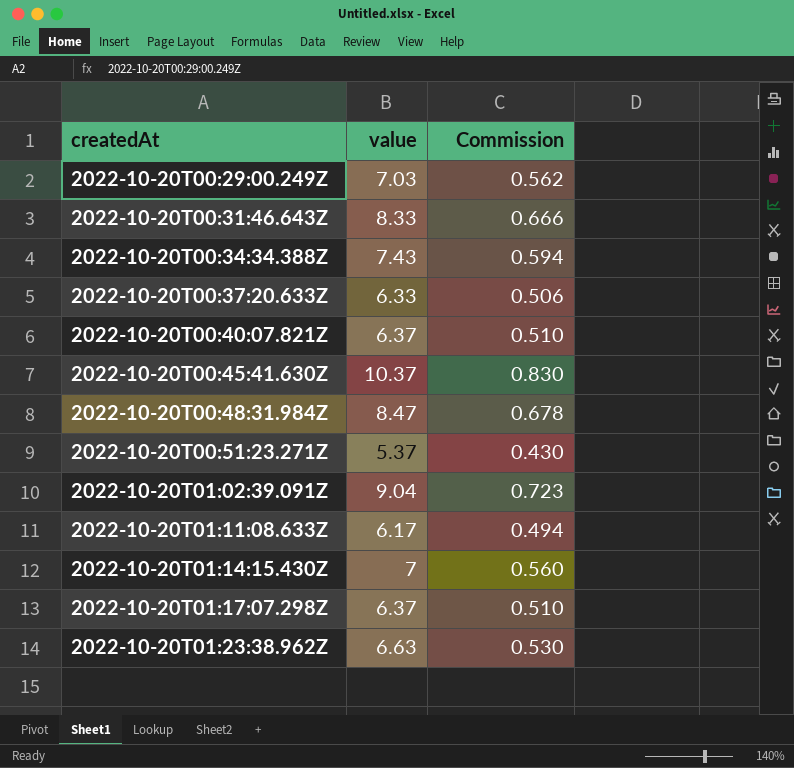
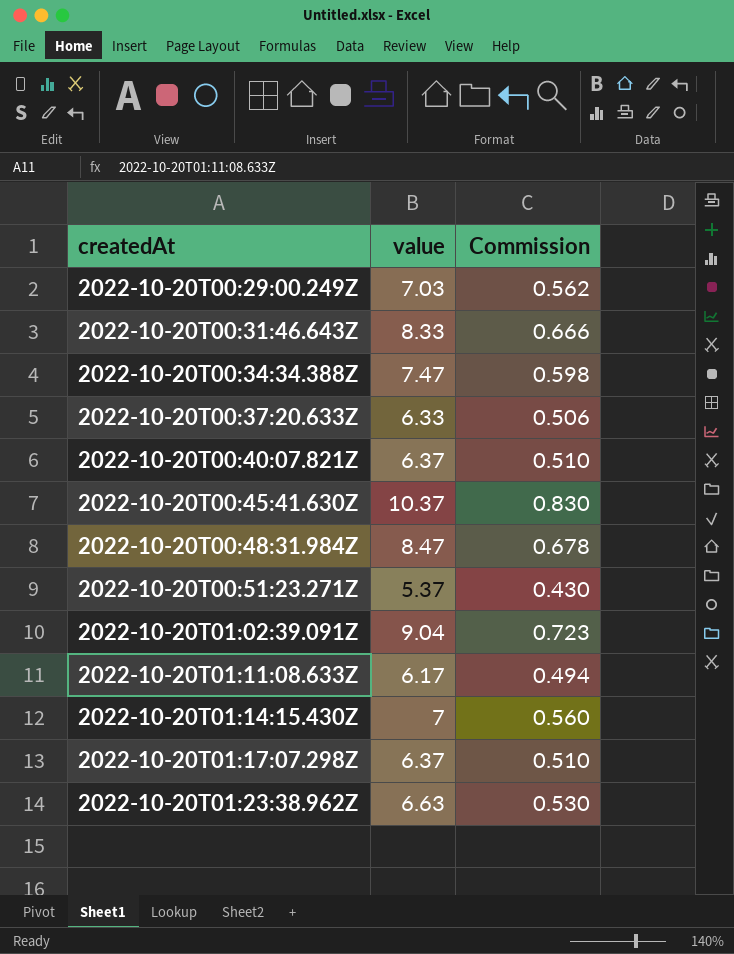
2022-10-20T00:34:34.388Z | value: 7.43 -> 7.47
2022-10-20T00:34:34.388Z | Commission: 0.594 -> 0.598

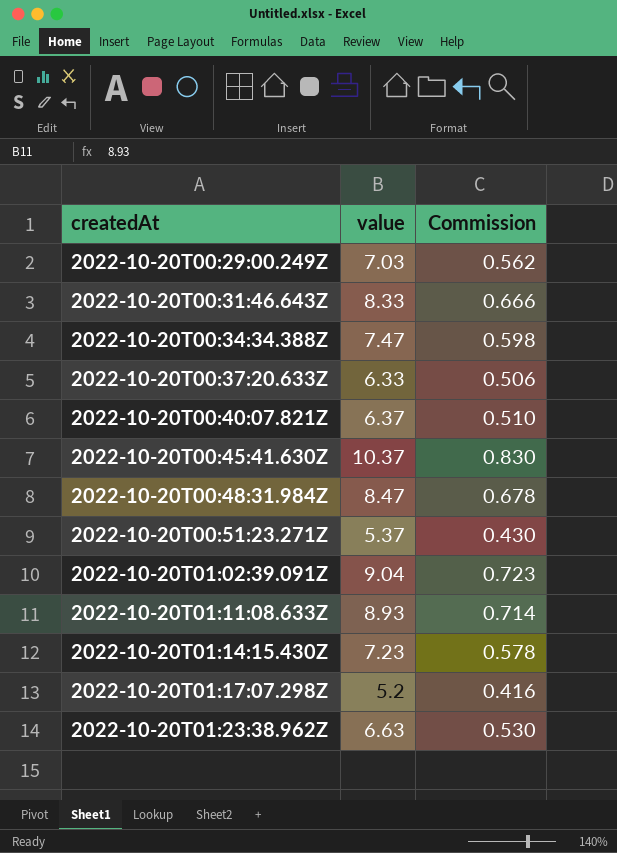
2022-10-20T01:11:08.633Z | value: 6.17 -> 8.93
2022-10-20T01:11:08.633Z | Commission: 0.494 -> 0.714
2022-10-20T01:14:15.430Z | value: 7 -> 7.23
2022-10-20T01:14:15.430Z | Commission: 0.560 -> 0.578
2022-10-20T01:17:07.298Z | value: 6.37 -> 5.2
2022-10-20T01:17:07.298Z | Commission: 0.510 -> 0.416

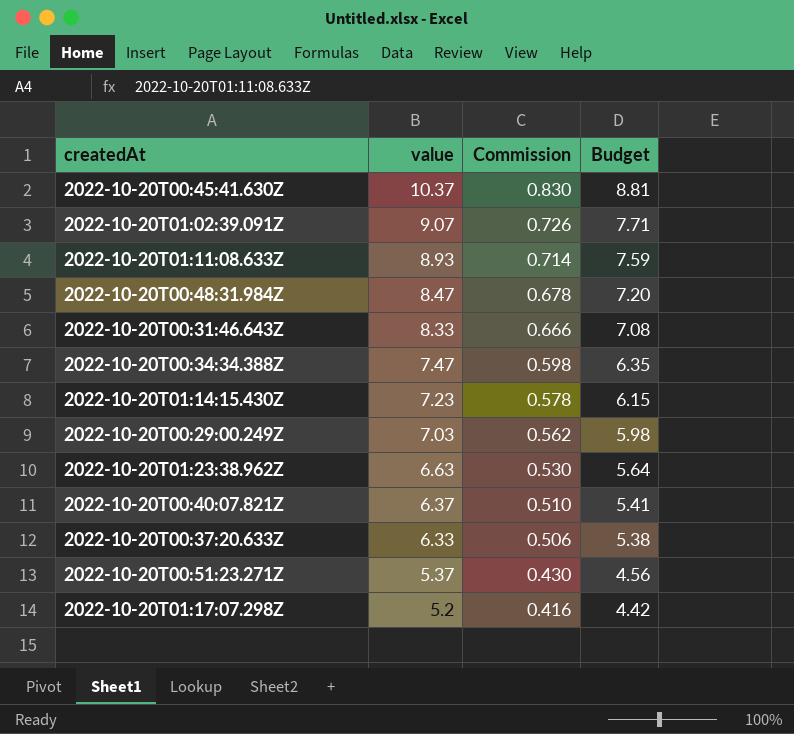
row order: createdAt ascending -> value descending
column Budget | formula: none -> [value] * 0.85
2022-10-20T01:02:39.091Z | value: 9.04 -> 9.07
2022-10-20T01:02:39.091Z | Commission: 0.723 -> 0.726

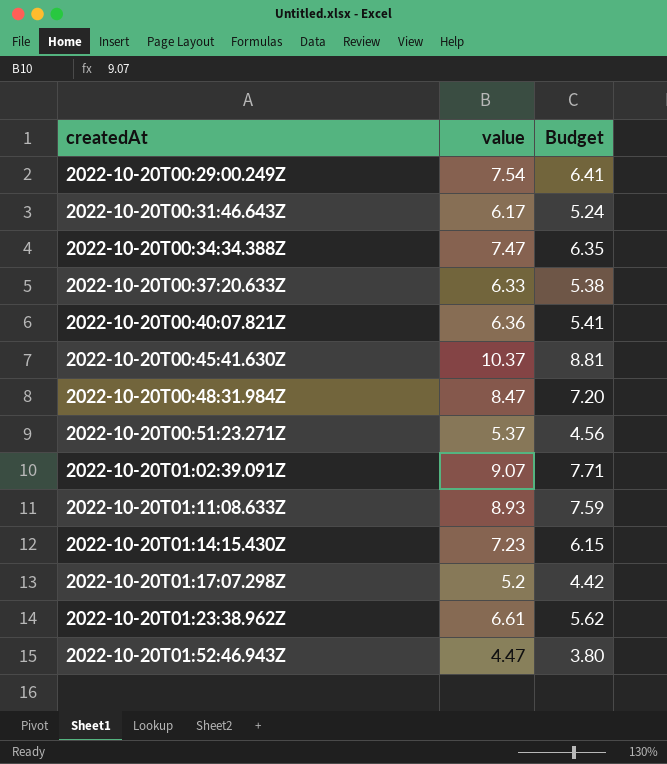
row order: value descending -> createdAt ascending
column Commission | formula: [value] * 0.08 -> none
2022-10-20T00:29:00.249Z | value: 7.03 -> 7.54
2022-10-20T00:29:00.249Z | Budget: 5.98 -> 6.41
2022-10-20T00:31:46.643Z | value: 8.33 -> 6.17
2022-10-20T00:31:46.643Z | Budget: 7.08 -> 5.24
2022-10-20T00:40:07.821Z | value: 6.37 -> 6.36
2022-10-20T01:23:38.962Z | value: 6.63 -> 6.61
2022-10-20T01:23:38.962Z | Budget: 5.64 -> 5.62
row 2022-10-20T01:52:46.943Z: none -> 4.47 | 3.80

